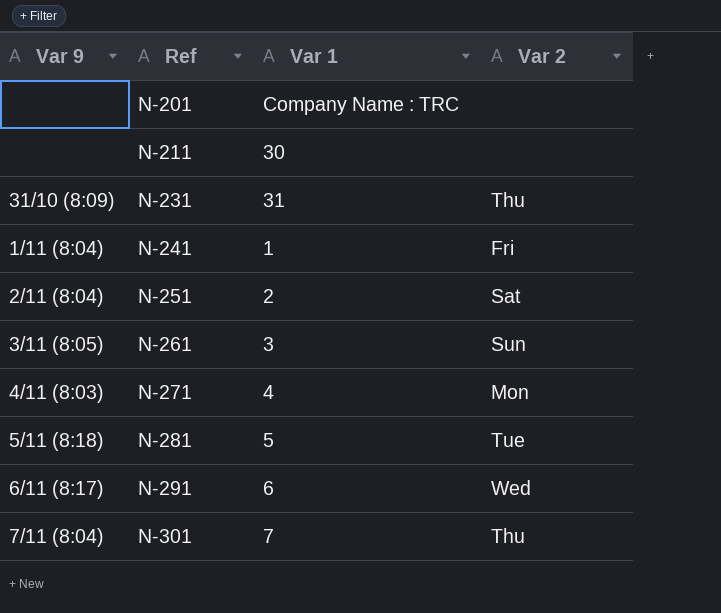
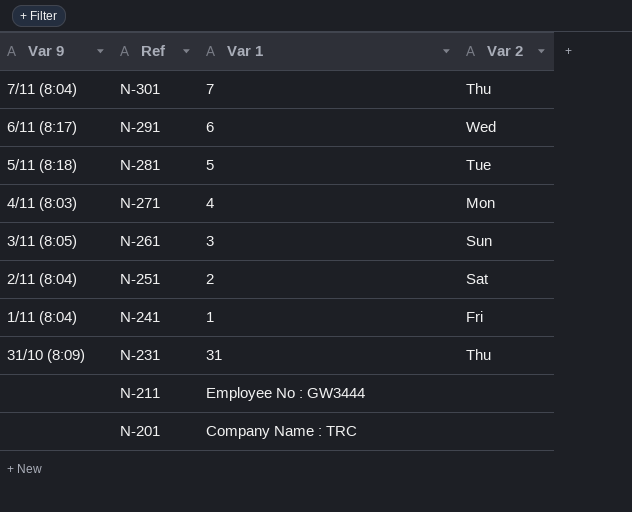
row order: Ref ascending -> Ref descending
N-211 | Var 1: 30 -> Employee No : GW3444

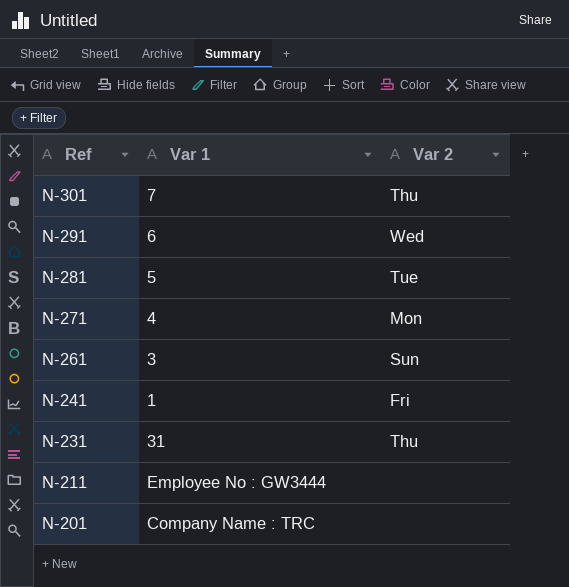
column Var 9 | position: 1 -> none
row N-251: 2/11 (8:04) | 2 | Sat -> none

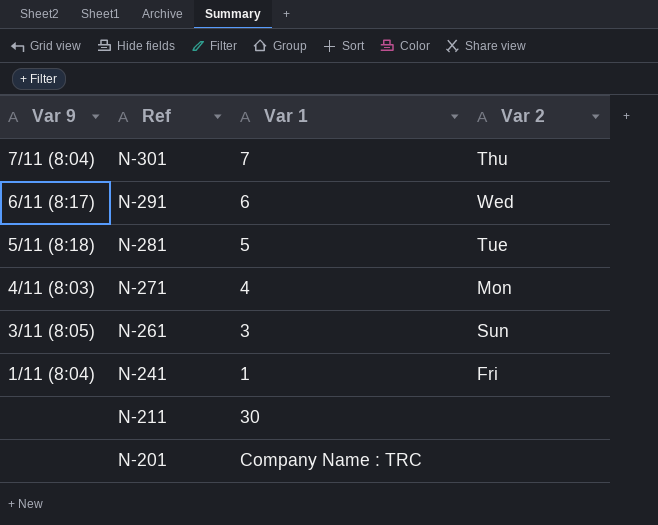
column Var 9 | position: none -> 1
row N-231: 31 | Thu -> none
N-211 | Var 1: Employee No : GW3444 -> 30

